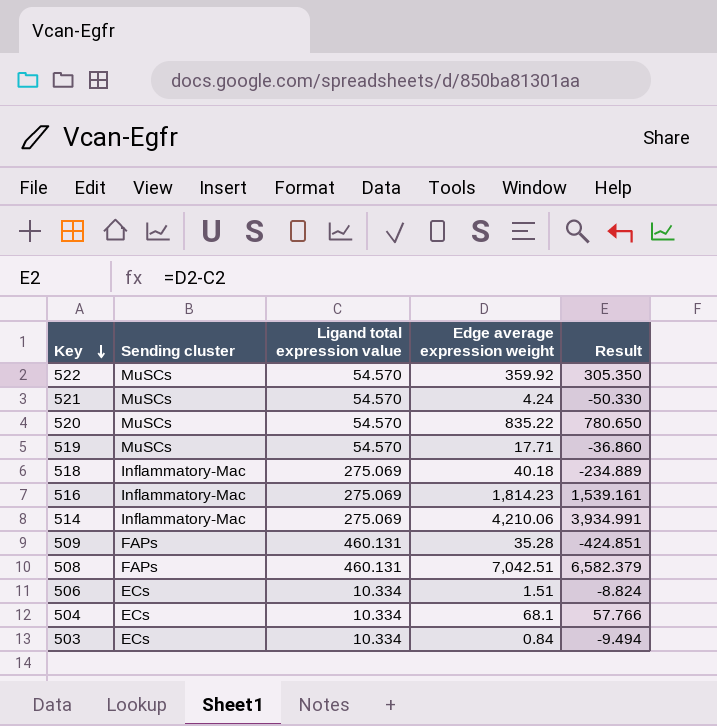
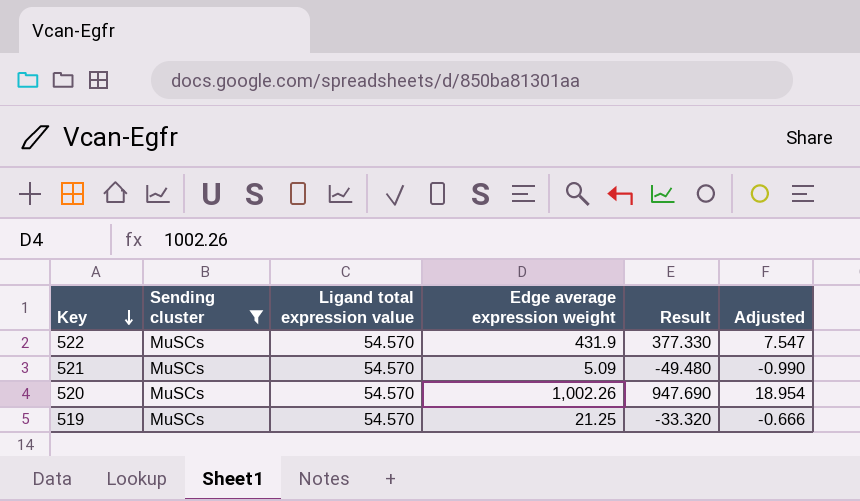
filter: none -> Sending cluster = MuSCs
column Adjusted | formula: none -> [Result] * 0.02
522 | Edge average expression weight: 359.92 -> 431.9
522 | Result: 305.350 -> 377.330
521 | Edge average expression weight: 4.24 -> 5.09
521 | Result: -50.330 -> -49.480
520 | Edge average expression weight: 835.22 -> 1,002.26
520 | Result: 780.650 -> 947.690
519 | Edge average expression weight: 17.71 -> 21.25
519 | Result: -36.860 -> -33.320

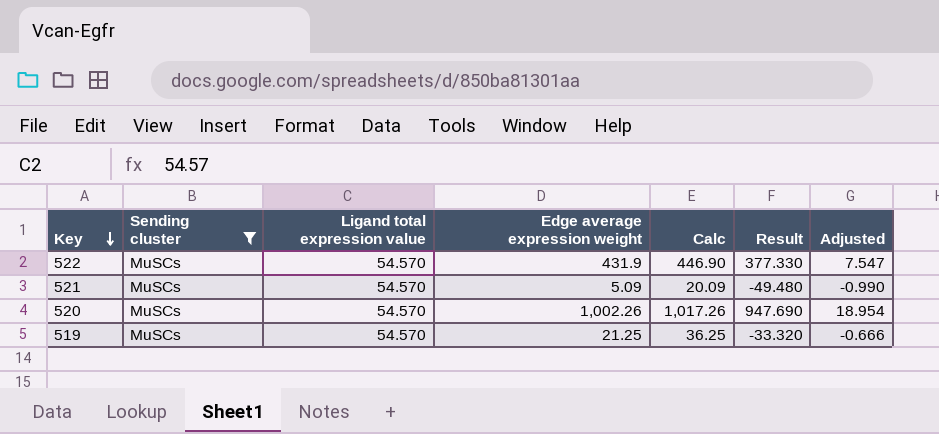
column Calc | formula: none -> [Edge average expression weight] + 15

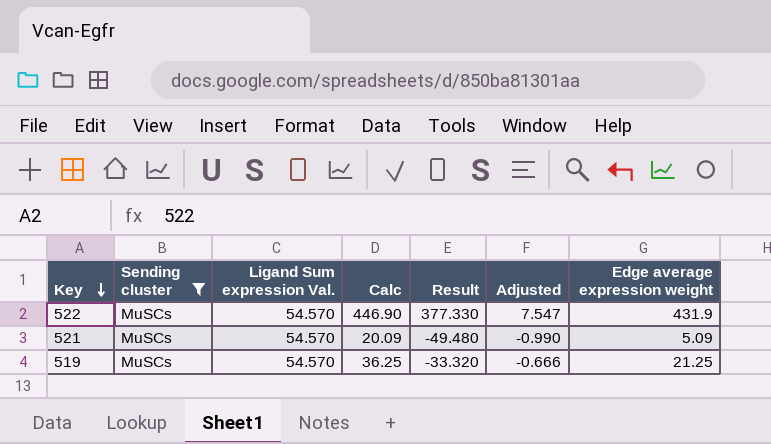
column name: Ligand total expression value -> Ligand Sum expression Val.
column Edge average expression weight | position: 4 -> 7
row 520: MuSCs | 54.570 | 1,002.26 | 1,017.26 | 947.690 | 18.954 -> none

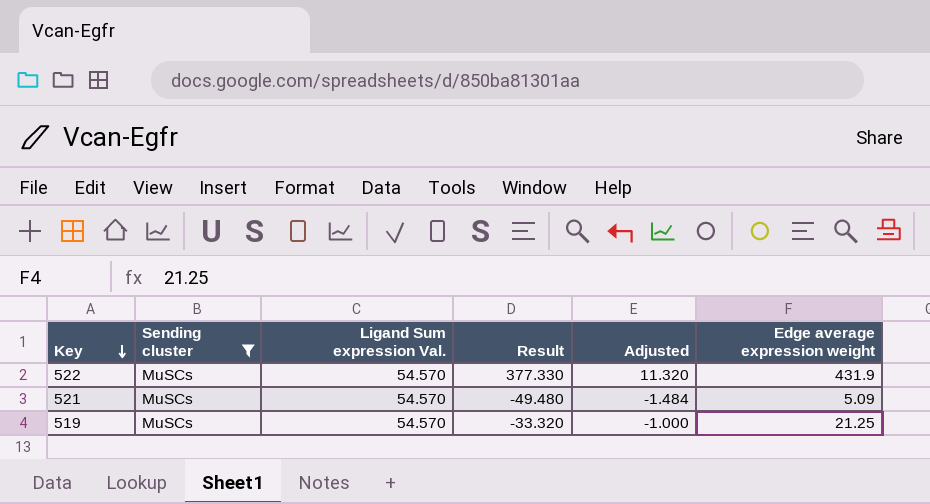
column Calc | formula: [Edge average expression weight] + 15 -> none
column Adjusted | formula: [Result] * 0.02 -> [Result] * 0.03

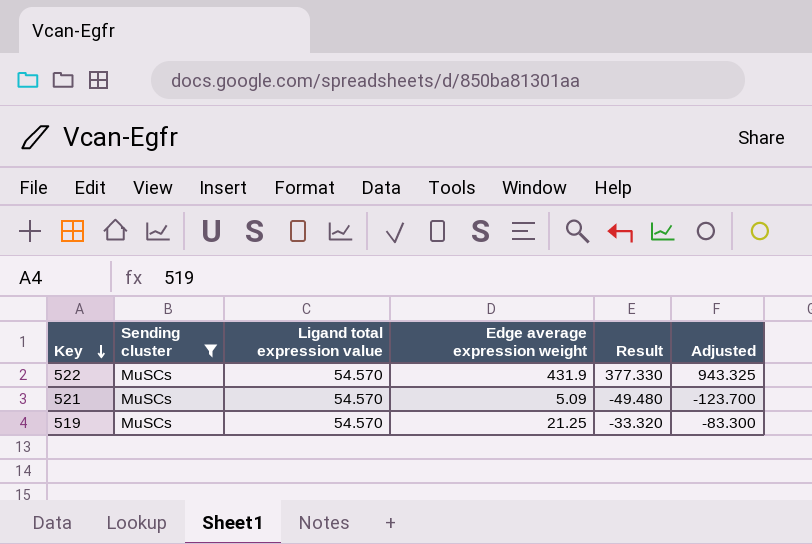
column name: Ligand Sum expression Val. -> Ligand total expression value
column Edge average expression weight | position: 6 -> 4
column Adjusted | formula: [Result] * 0.03 -> [Result] * 2.5

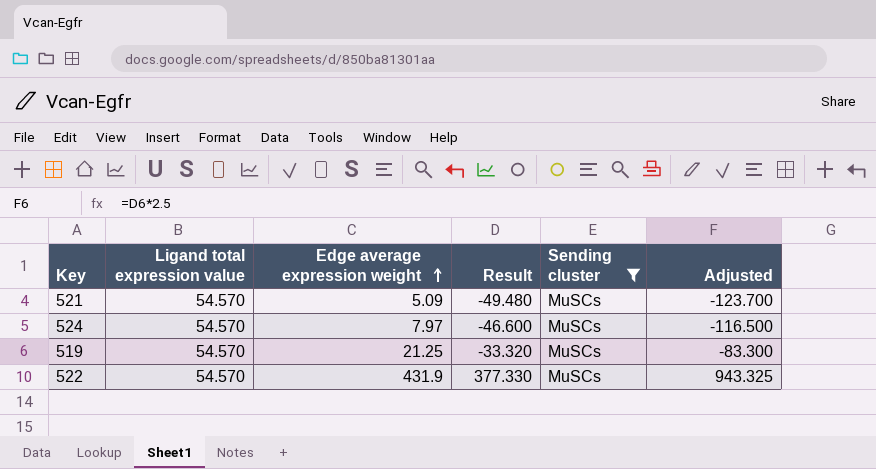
row order: Key descending -> Edge average expression weight ascending
column Sending cluster | position: 2 -> 5
row 524: none -> 54.570 | 7.97 | -46.600 | MuSCs | -116.500

